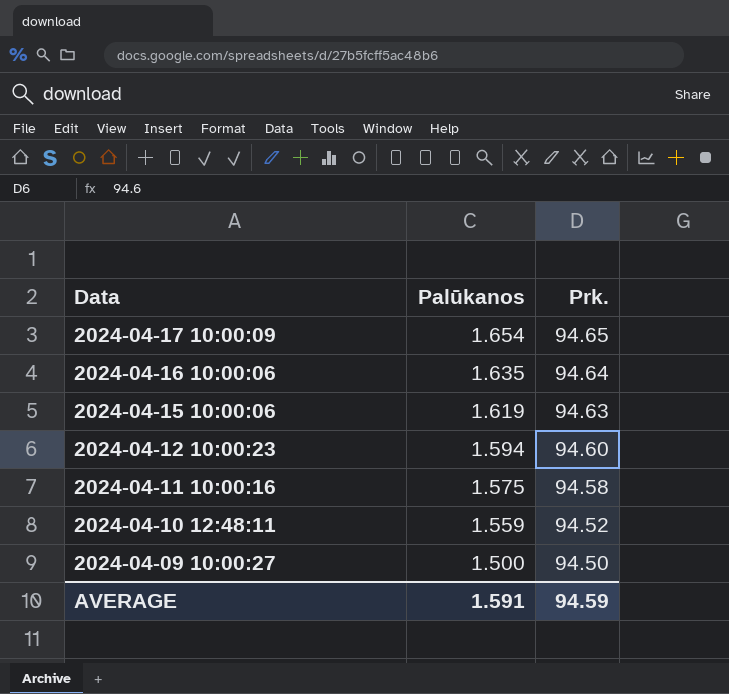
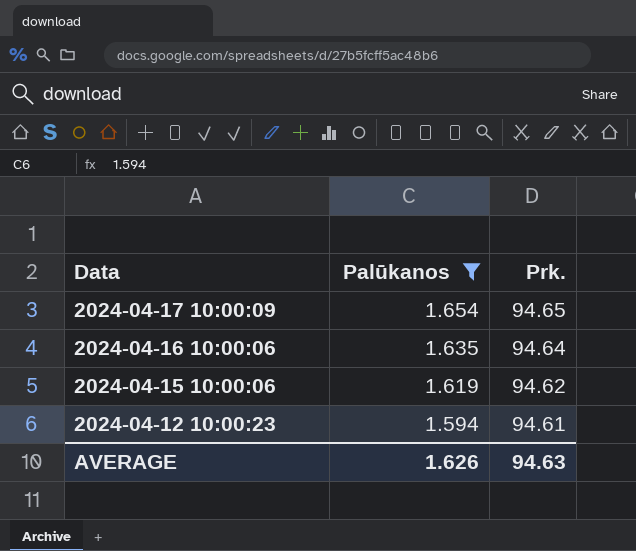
filter: none -> Palūkanos >= 1.594
2024-04-15 10:00:06 | Prk.: 94.63 -> 94.62
2024-04-12 10:00:23 | Prk.: 94.60 -> 94.61
AVERAGE | Palūkanos: 1.591 -> 1.626
AVERAGE | Prk.: 94.59 -> 94.63

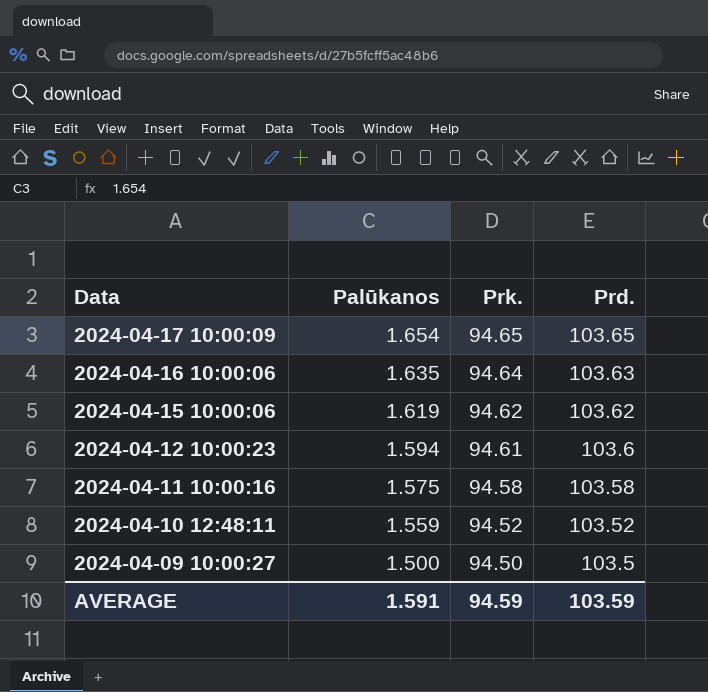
filter: Palūkanos >= 1.594 -> none
column Prd. | position: none -> 4
AVERAGE | Palūkanos: 1.626 -> 1.591
AVERAGE | Prk.: 94.63 -> 94.59

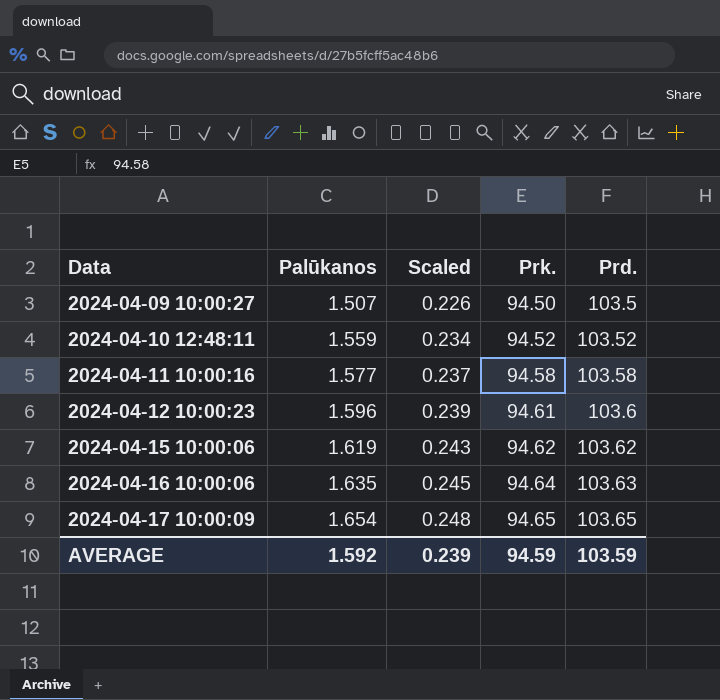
row order: Data descending -> Data ascending
column Scaled | formula: none -> [Palūkanos] * 0.15
2024-04-09 10:00:27 | Palūkanos: 1.500 -> 1.507
2024-04-11 10:00:16 | Palūkanos: 1.575 -> 1.577
2024-04-12 10:00:23 | Palūkanos: 1.594 -> 1.596
AVERAGE | Palūkanos: 1.591 -> 1.592

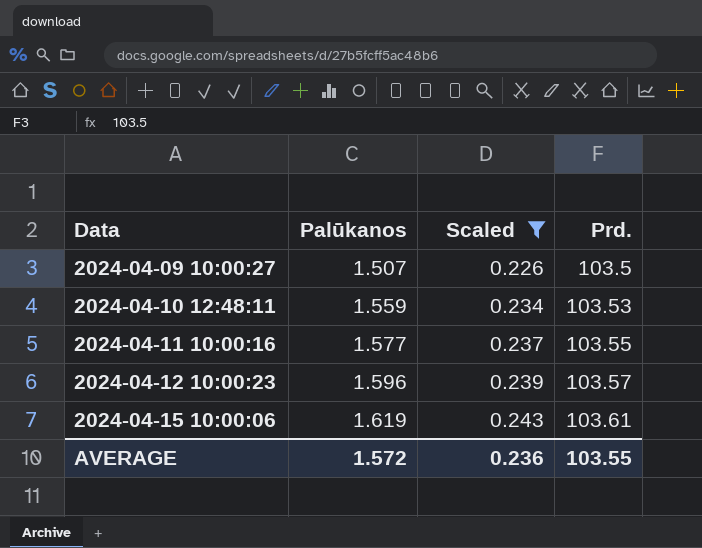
filter: none -> Scaled <= 0.243
column Prk. | position: 4 -> none
2024-04-10 12:48:11 | Prd.: 103.52 -> 103.53
2024-04-11 10:00:16 | Prd.: 103.58 -> 103.55
2024-04-12 10:00:23 | Prd.: 103.6 -> 103.57
2024-04-15 10:00:06 | Prd.: 103.62 -> 103.61
AVERAGE | Palūkanos: 1.592 -> 1.572
AVERAGE | Scaled: 0.239 -> 0.236
AVERAGE | Prd.: 103.59 -> 103.55

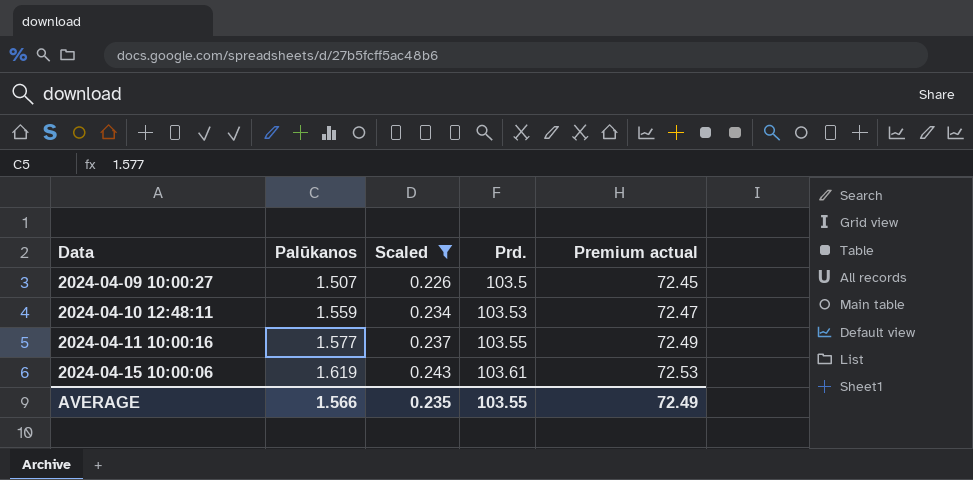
column Premium actual | formula: none -> [Prd.] * 0.7
row 2024-04-12 10:00:23: 1.596 | 0.239 | 103.57 -> none
AVERAGE | Palūkanos: 1.572 -> 1.566
AVERAGE | Scaled: 0.236 -> 0.235

